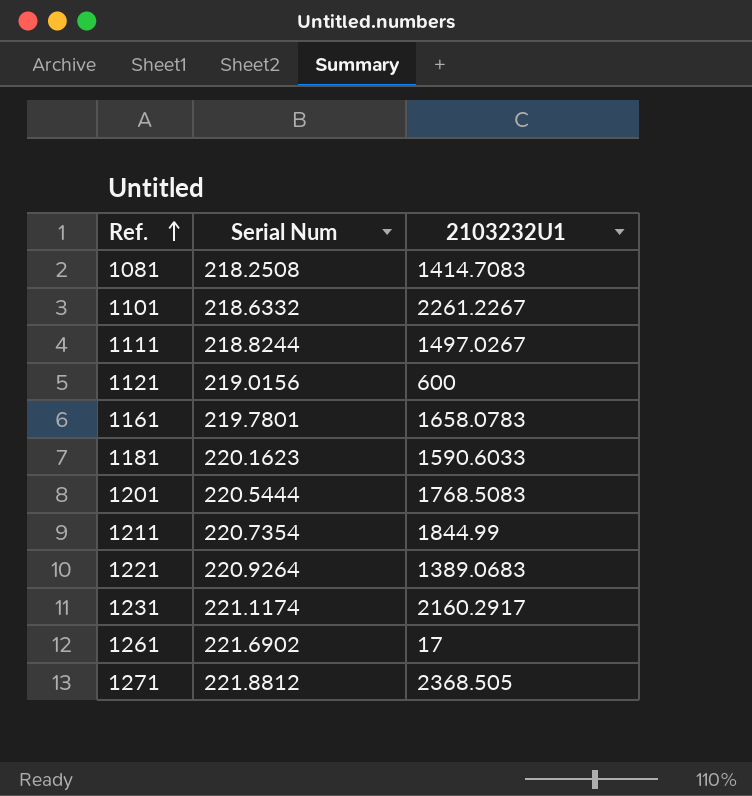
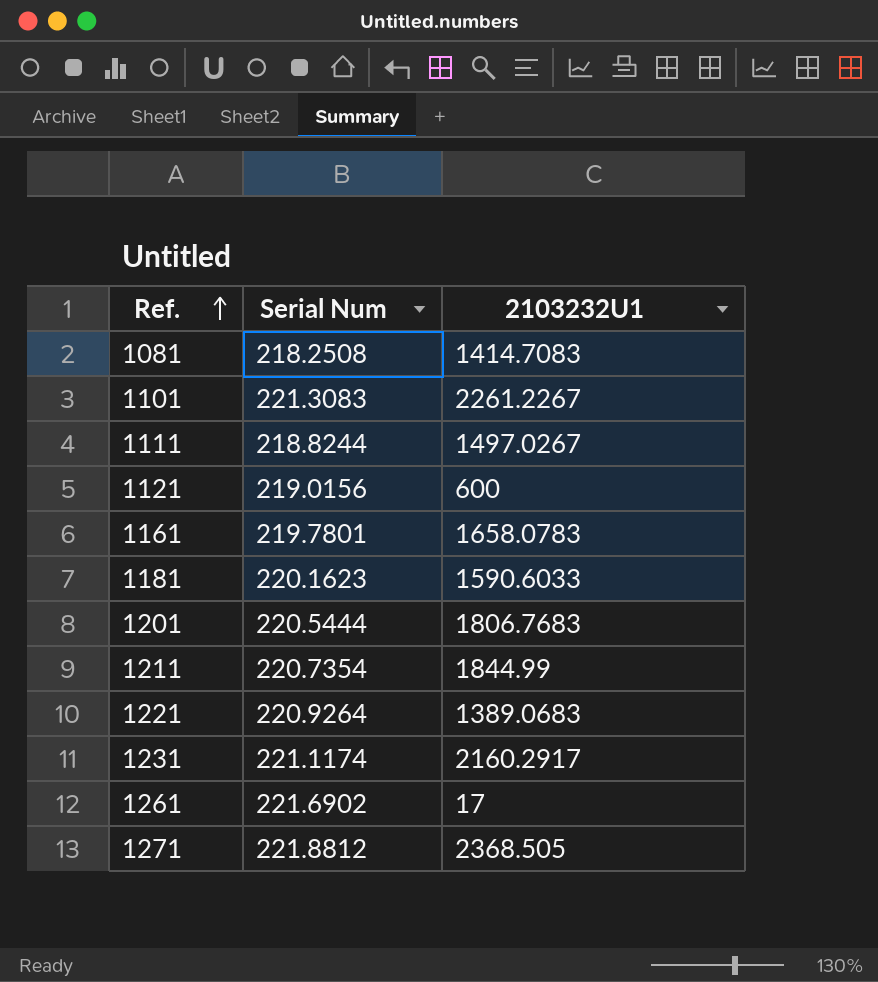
1101 | Serial Num: 218.6332 -> 221.3083
1201 | 2103232U1: 1768.5083 -> 1806.7683

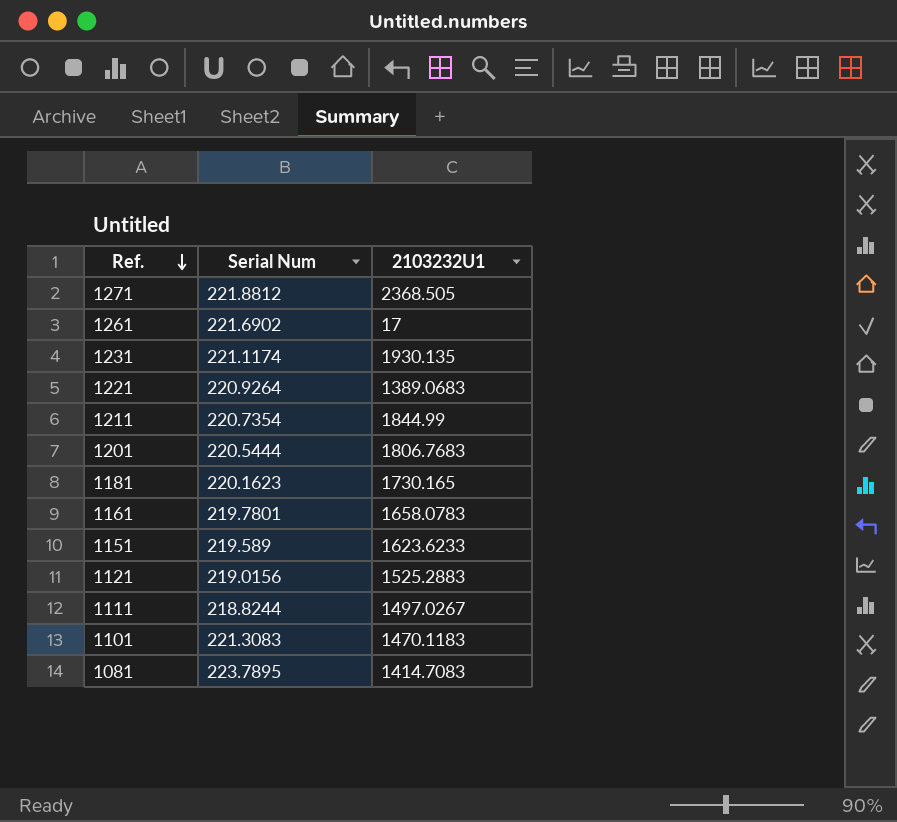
row order: Ref. ascending -> Ref. descending
1231 | 2103232U1: 2160.2917 -> 1930.135
1181 | 2103232U1: 1590.6033 -> 1730.165
row 1151: none -> 219.589 | 1623.6233
1121 | 2103232U1: 600 -> 1525.2883
1101 | 2103232U1: 2261.2267 -> 1470.1183
1081 | Serial Num: 218.2508 -> 223.7895

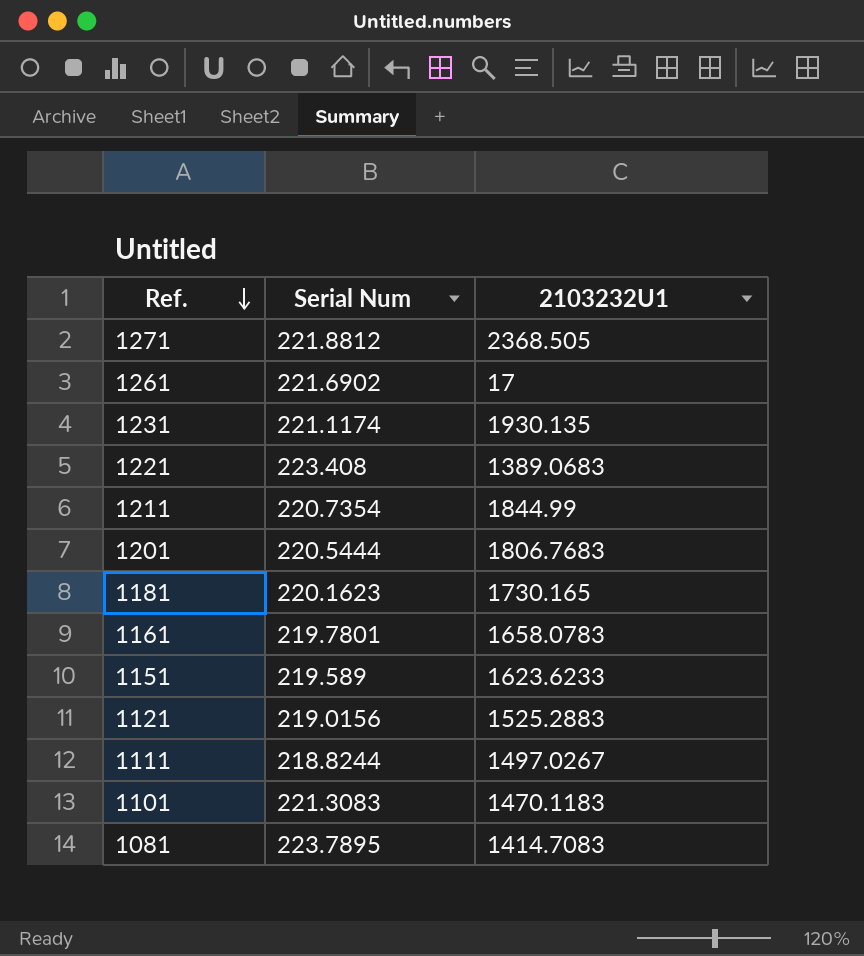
1221 | Serial Num: 220.9264 -> 223.408

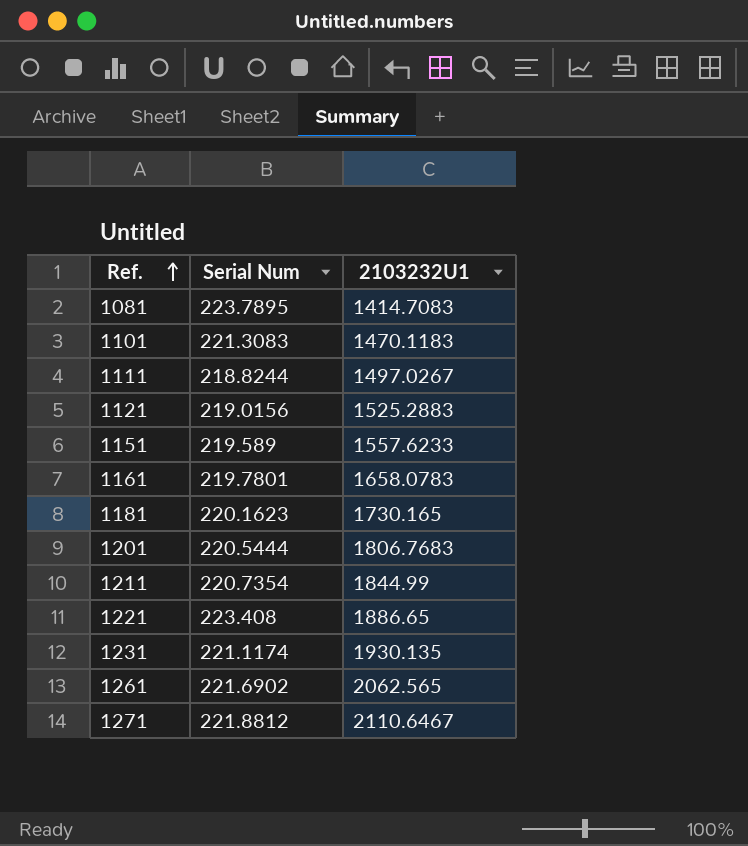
row order: Ref. descending -> Ref. ascending
1151 | 2103232U1: 1623.6233 -> 1557.6233
1221 | 2103232U1: 1389.0683 -> 1886.65
1261 | 2103232U1: 17 -> 2062.565
1271 | 2103232U1: 2368.505 -> 2110.6467

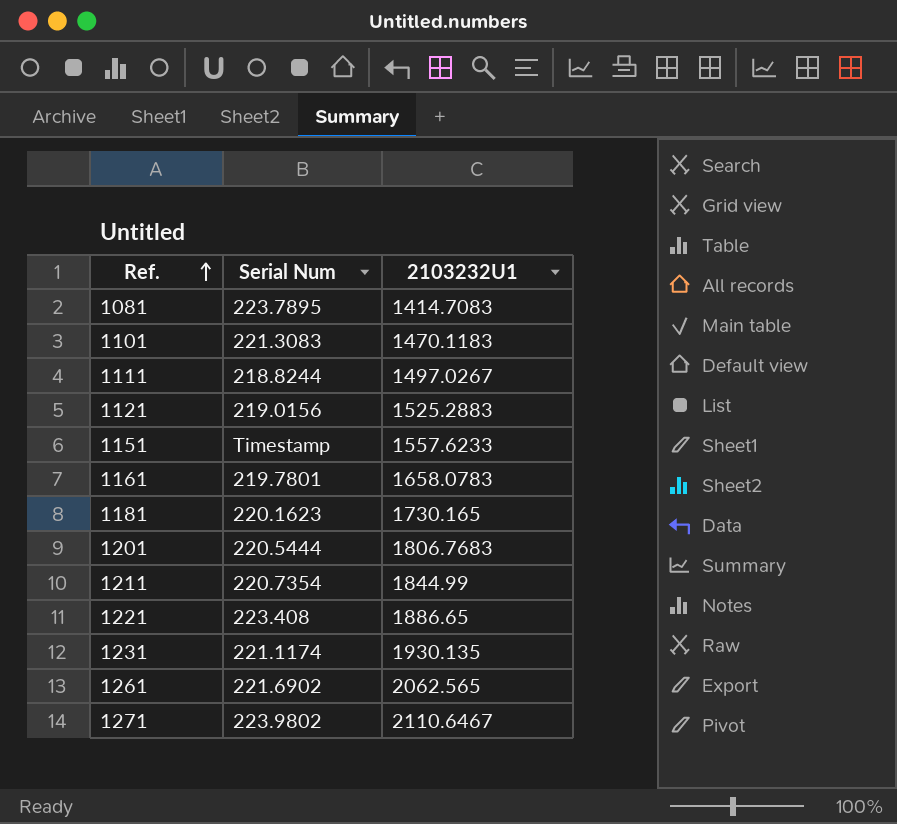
1151 | Serial Num: 219.589 -> Timestamp
1271 | Serial Num: 221.8812 -> 223.9802

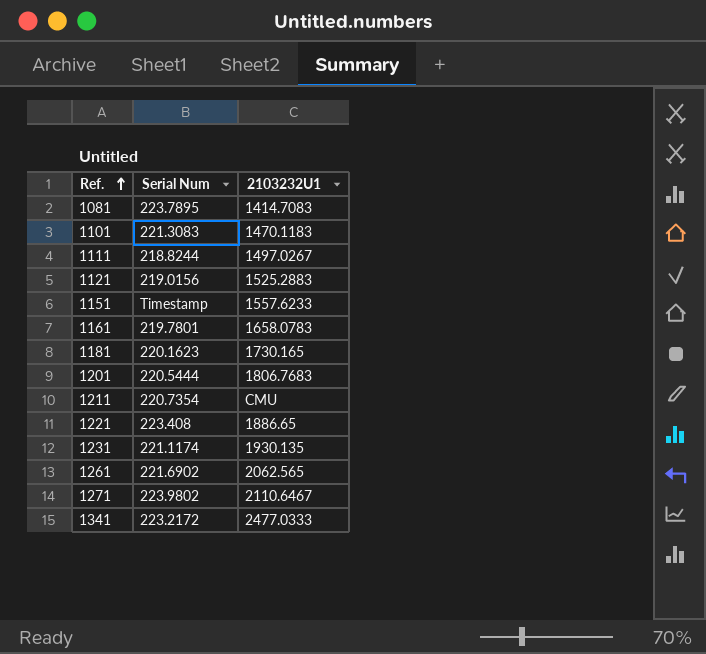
1211 | 2103232U1: 1844.99 -> CMU
row 1341: none -> 223.2172 | 2477.0333

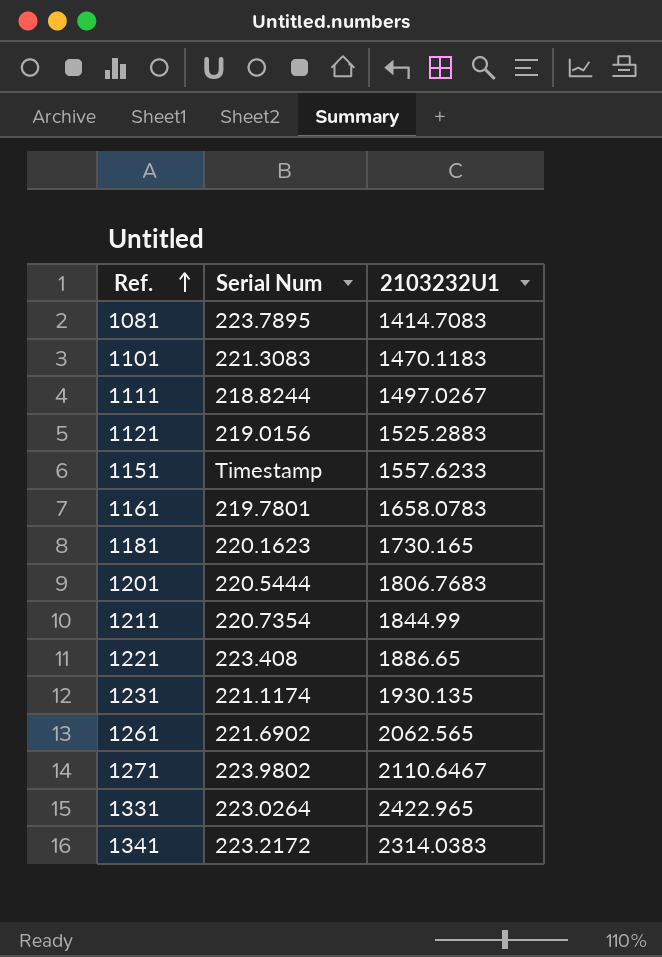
1211 | 2103232U1: CMU -> 1844.99
row 1331: none -> 223.0264 | 2422.965
1341 | 2103232U1: 2477.0333 -> 2314.0383

